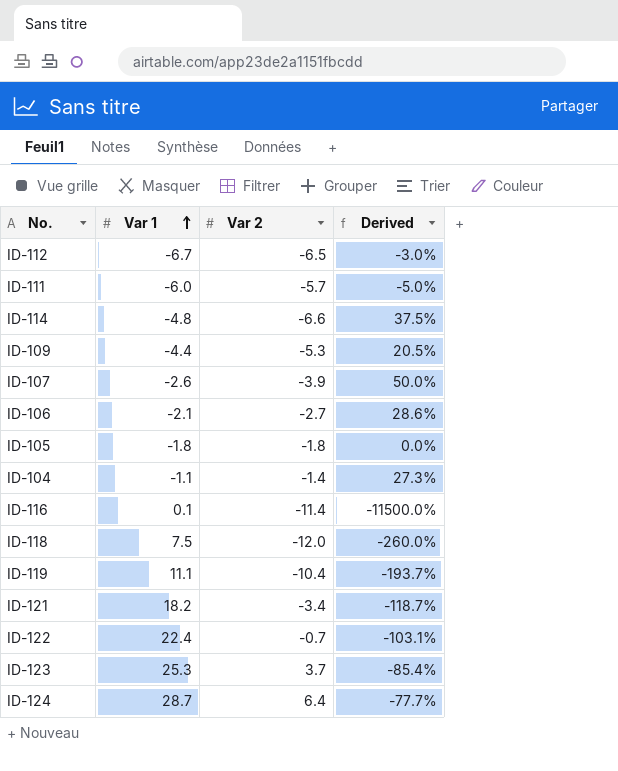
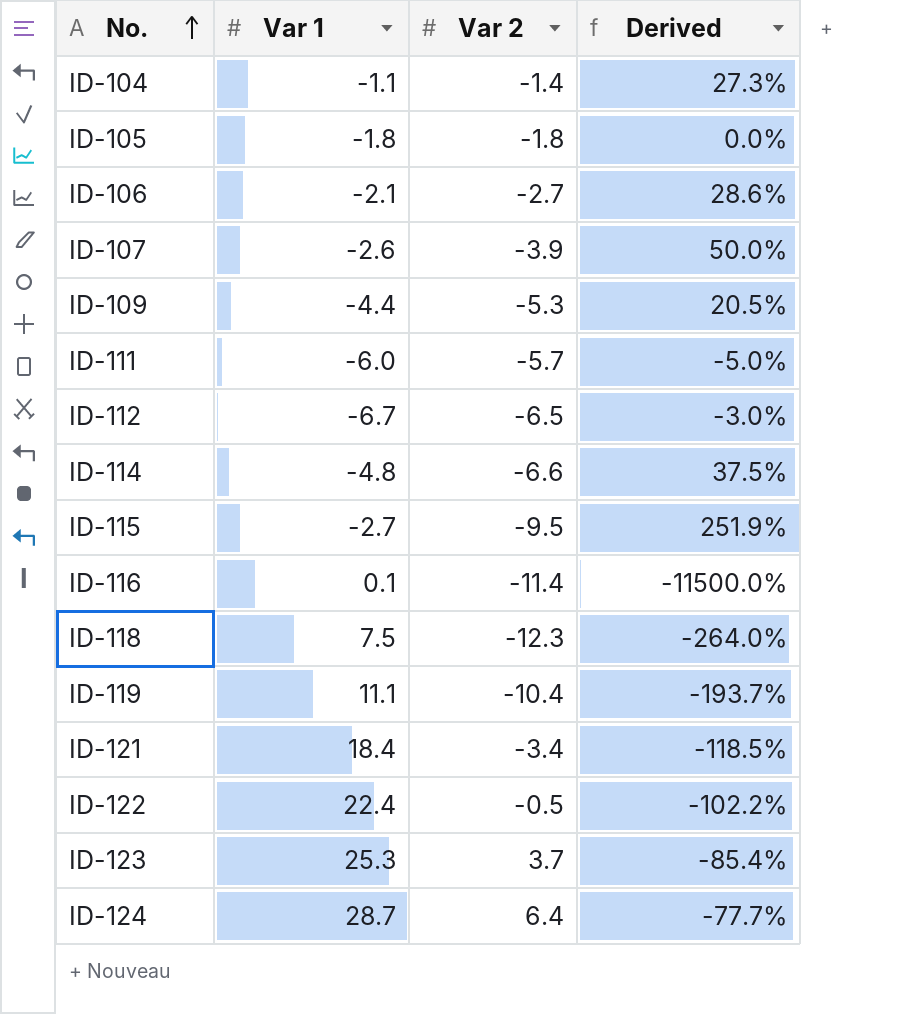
row order: Var 1 ascending -> No. ascending
row ID-115: none -> -2.7 | -9.5 | 251.9%
ID-118 | Var 2: -12.0 -> -12.3
ID-118 | Derived: -260.0% -> -264.0%
ID-121 | Var 1: 18.2 -> 18.4
ID-121 | Derived: -118.7% -> -118.5%
ID-122 | Var 2: -0.7 -> -0.5
ID-122 | Derived: -103.1% -> -102.2%

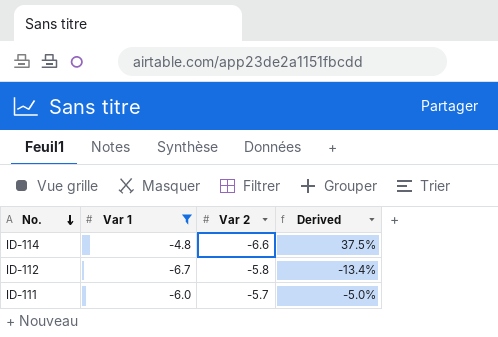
filter: none -> Var 1 <= -4.8
row order: No. ascending -> No. descending
ID-112 | Var 2: -6.5 -> -5.8
ID-112 | Derived: -3.0% -> -13.4%

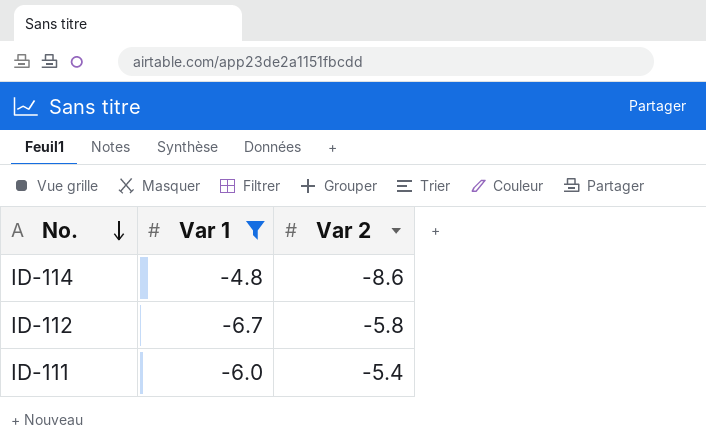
column Derived | formula: ([Var 2] - [Var 1]) / [Var 1] -> none
ID-114 | Var 2: -6.6 -> -8.6
ID-111 | Var 2: -5.7 -> -5.4

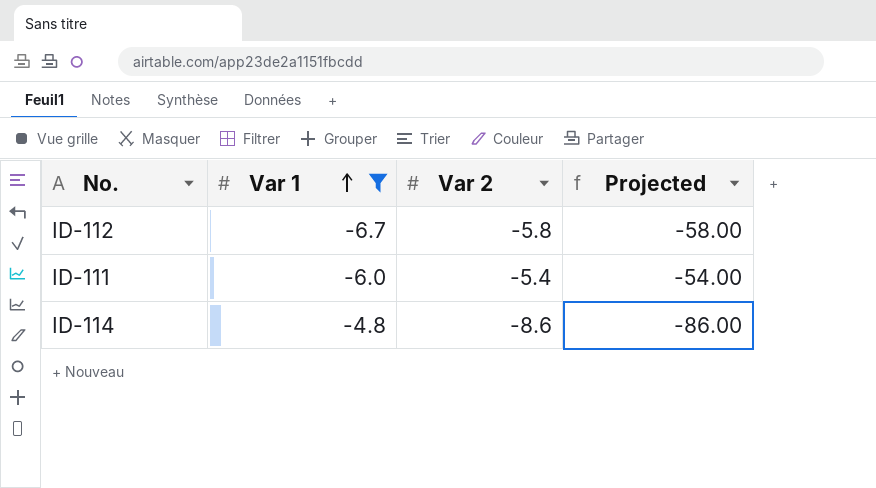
row order: No. descending -> Var 1 ascending
column Projected | formula: none -> [Var 2] * 10

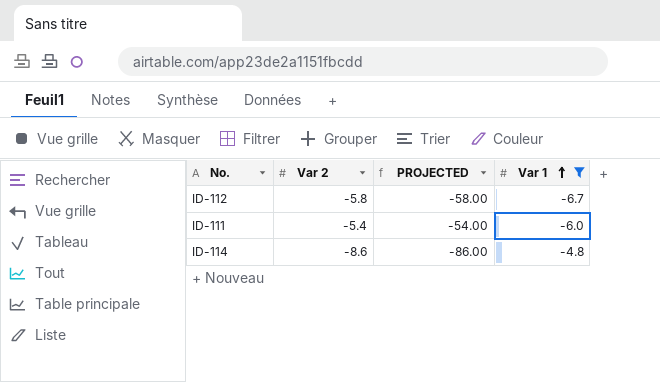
column name: Projected -> PROJECTED
column Var 1 | position: 2 -> 4

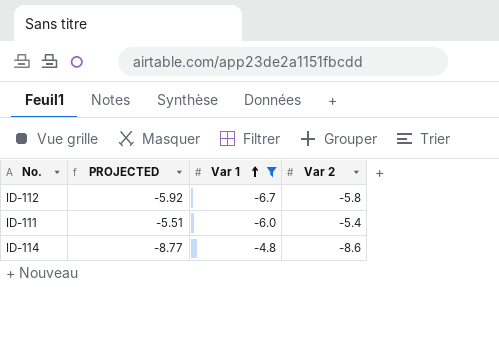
column PROJECTED | formula: [Var 2] * 10 -> [Var 2] * 1.02
column Var 2 | position: 2 -> 4

